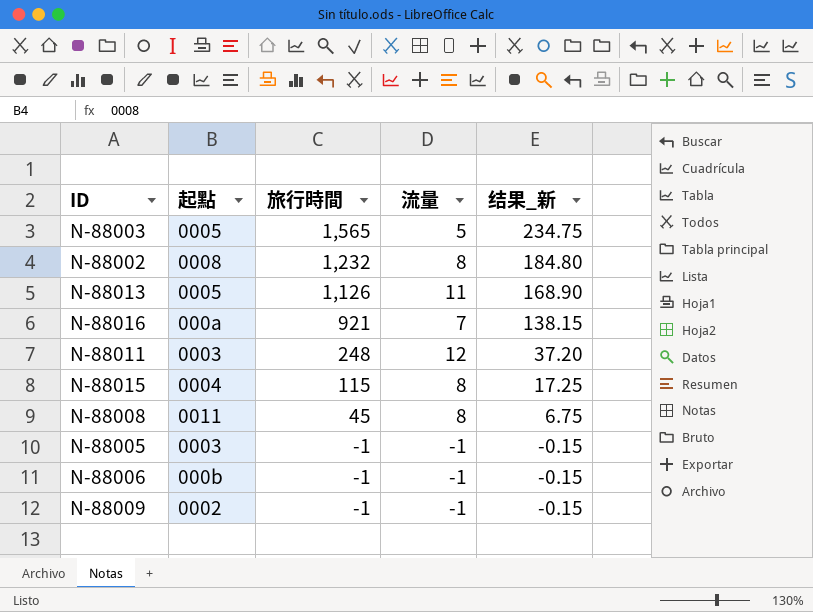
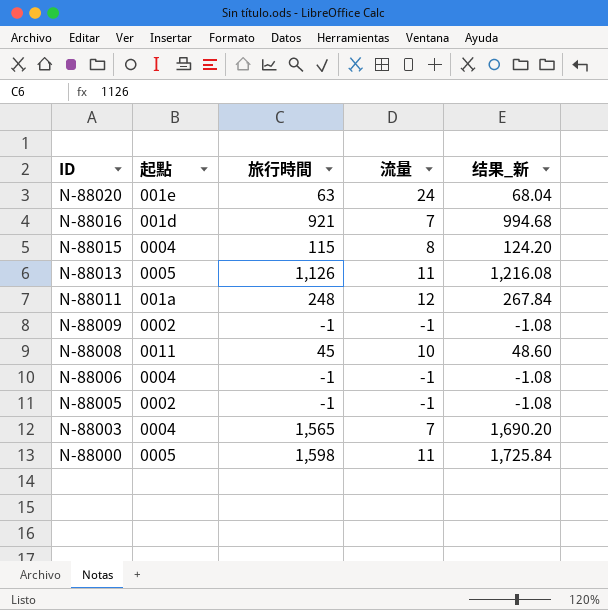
row order: 旅行時間 descending -> ID descending
column 结果_新 | formula: [旅行時間] * 0.15 -> [旅行時間] * 1.08
row N-88002: 0008 | 1,232 | 8 | 184.80 -> none
row N-88020: none -> 001e | 63 | 24 | 68.04
N-88016 | 起點: 000a -> 001d
N-88011 | 起點: 0003 -> 001a
N-88008 | 流量: 8 -> 10
N-88006 | 起點: 000b -> 0004
N-88005 | 起點: 0003 -> 0002
N-88003 | 起點: 0005 -> 0004
N-88003 | 流量: 5 -> 7
row N-88000: none -> 0005 | 1,598 | 11 | 1,725.84

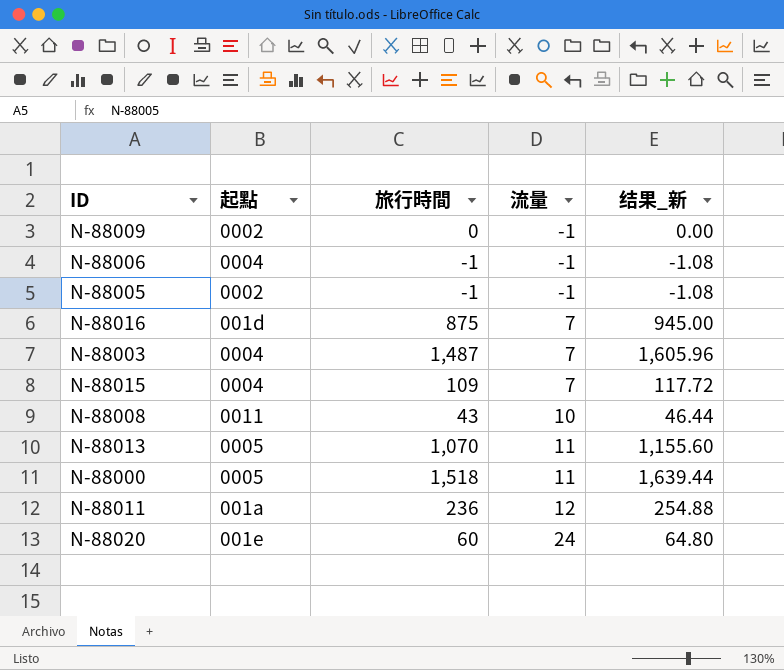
row order: ID descending -> 流量 ascending
N-88009 | 旅行時間: -1 -> 0
N-88009 | 结果_新: -1.08 -> 0.00
N-88016 | 旅行時間: 921 -> 875
N-88016 | 结果_新: 994.68 -> 945.00
N-88003 | 旅行時間: 1,565 -> 1,487
N-88003 | 结果_新: 1,690.20 -> 1,605.96
N-88015 | 旅行時間: 115 -> 109
N-88015 | 流量: 8 -> 7
N-88015 | 结果_新: 124.20 -> 117.72
N-88008 | 旅行時間: 45 -> 43
N-88008 | 结果_新: 48.60 -> 46.44
N-88013 | 旅行時間: 1,126 -> 1,070
N-88013 | 结果_新: 1,216.08 -> 1,155.60
N-88000 | 旅行時間: 1,598 -> 1,518
N-88000 | 结果_新: 1,725.84 -> 1,639.44
N-88011 | 旅行時間: 248 -> 236
N-88011 | 结果_新: 267.84 -> 254.88
N-88020 | 旅行時間: 63 -> 60
N-88020 | 结果_新: 68.04 -> 64.80

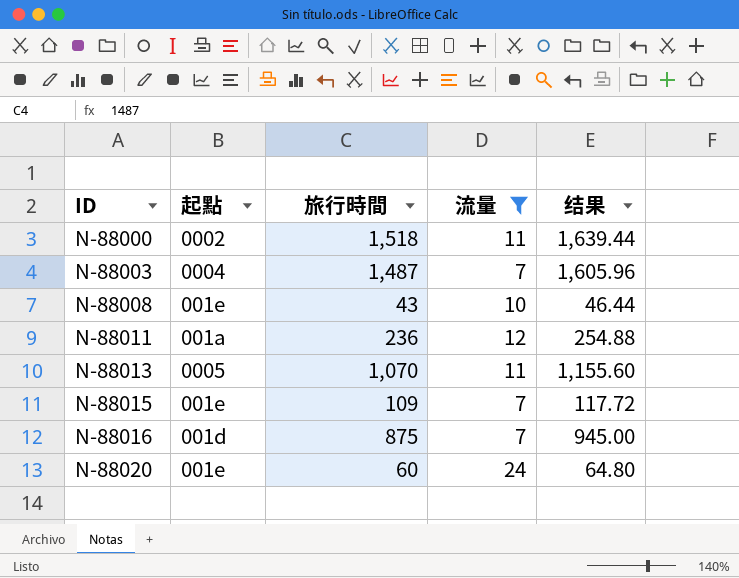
filter: none -> 流量 != -1
row order: 流量 ascending -> ID ascending
column name: 结果_新 -> 结果
N-88000 | 起點: 0005 -> 0002
N-88008 | 起點: 0011 -> 001e
N-88015 | 起點: 0004 -> 001e

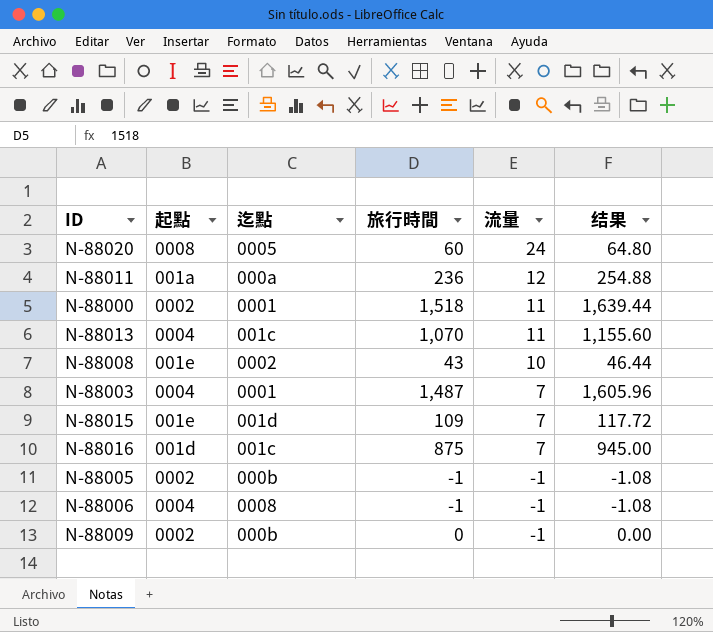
filter: 流量 != -1 -> none
row order: ID ascending -> 流量 descending
column 迄點 | position: none -> 3
N-88020 | 起點: 001e -> 0008
N-88013 | 起點: 0005 -> 0004

